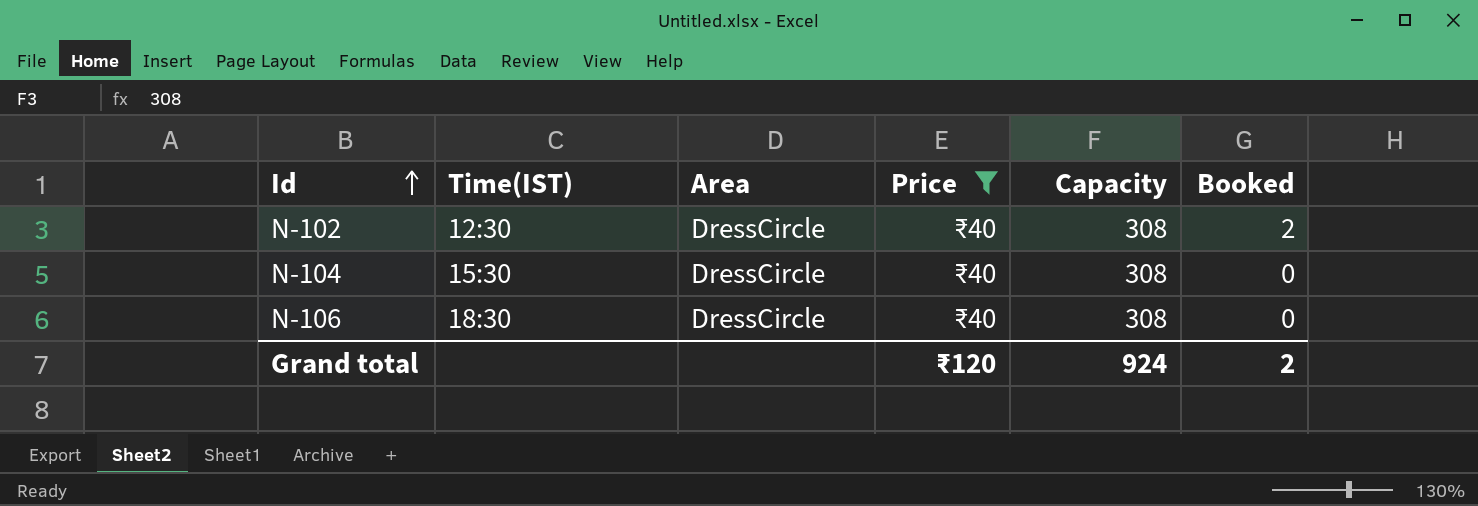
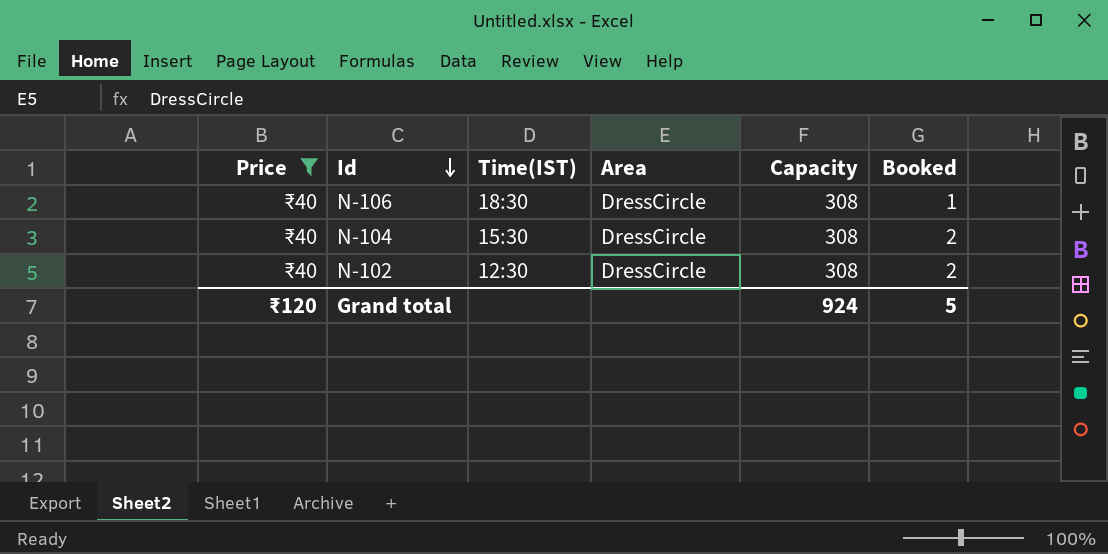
row order: Id ascending -> Id descending
column Price | position: 4 -> 1
N-106 | Booked: 0 -> 1
N-104 | Booked: 0 -> 2
Grand total | Booked: 2 -> 5

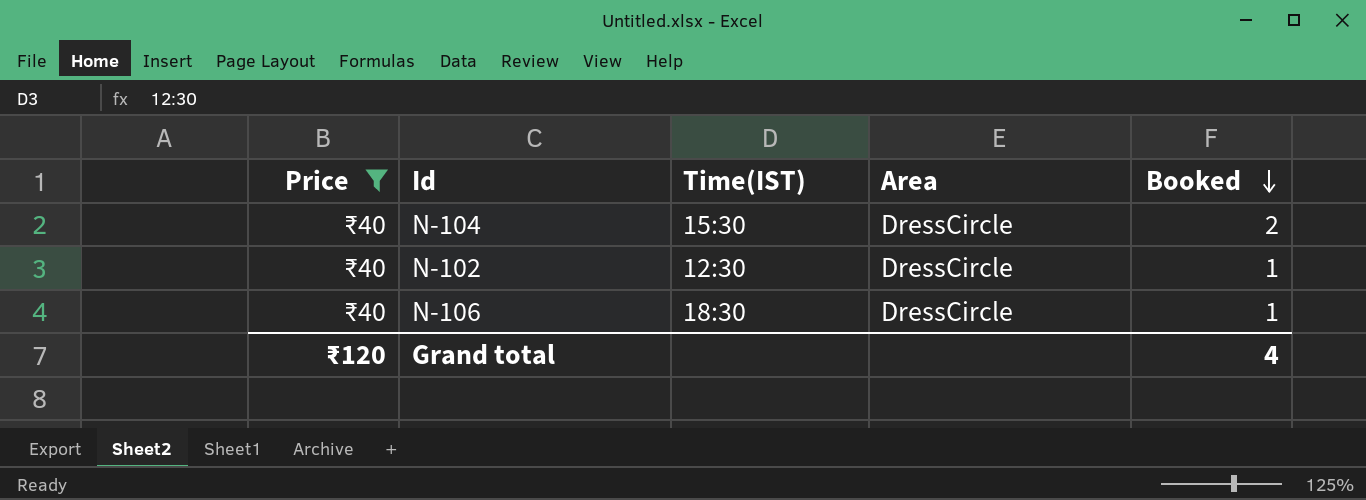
row order: Id descending -> Booked descending
column Capacity | position: 5 -> none
N-102 | Booked: 2 -> 1
Grand total | Booked: 5 -> 4

